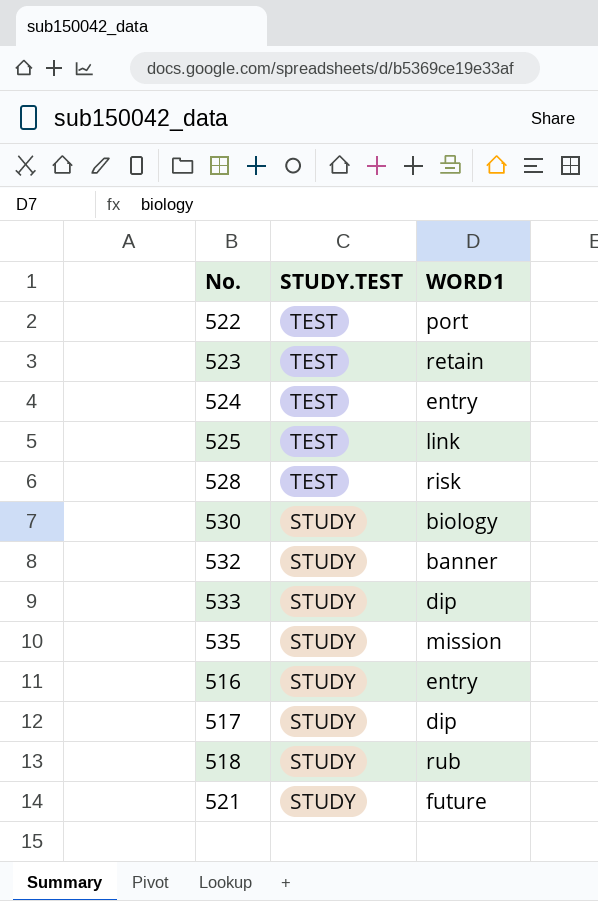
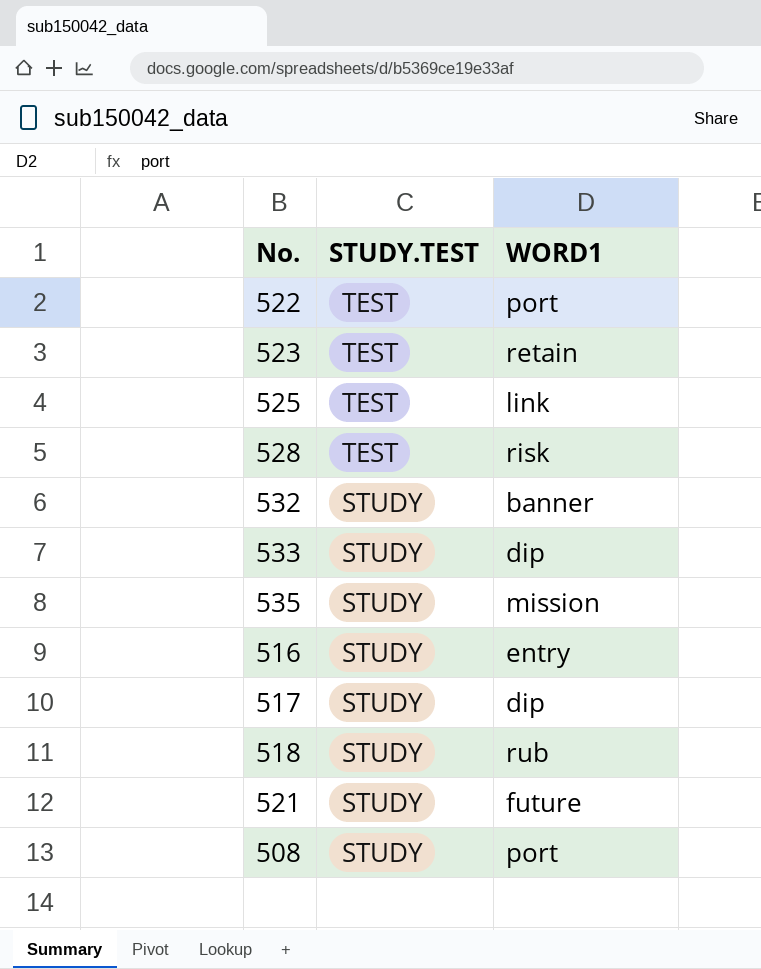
row 524: TEST | entry -> none
row 530: STUDY | biology -> none
row 508: none -> STUDY | port

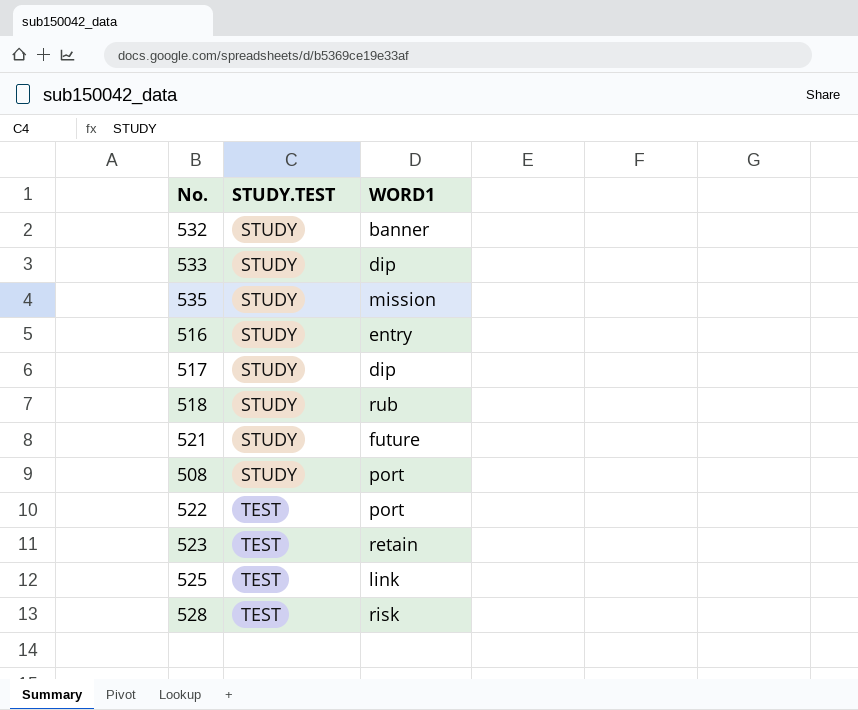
row order: STUDY.TEST descending -> STUDY.TEST ascending

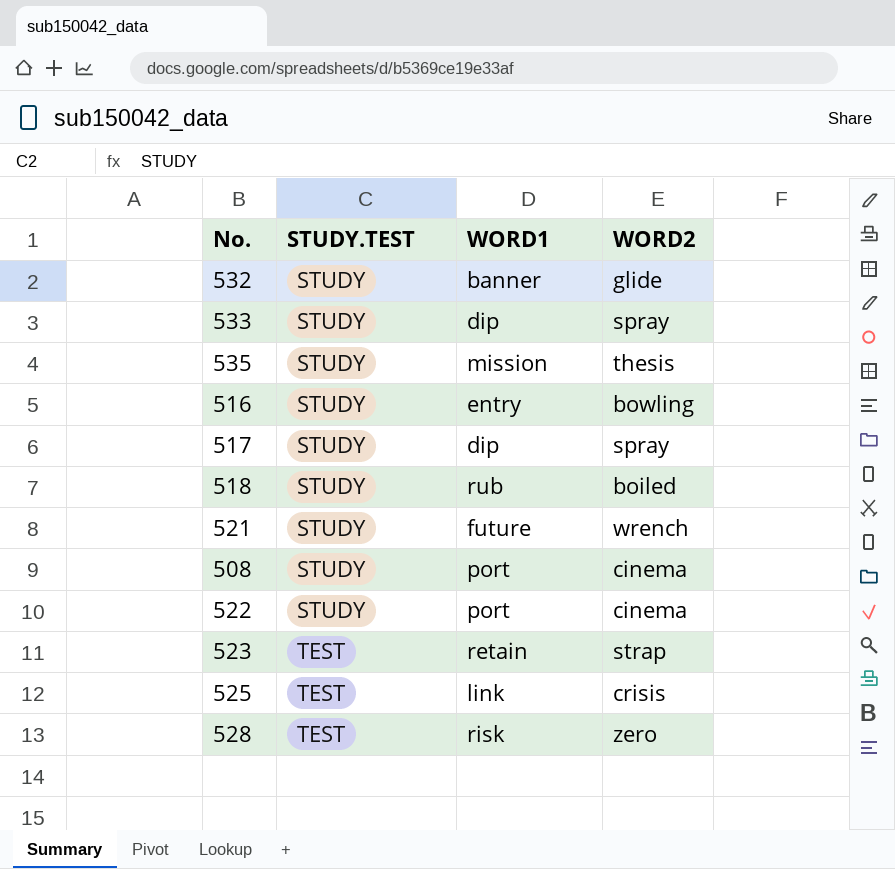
column WORD2 | position: none -> 4
522 | STUDY.TEST: TEST -> STUDY

